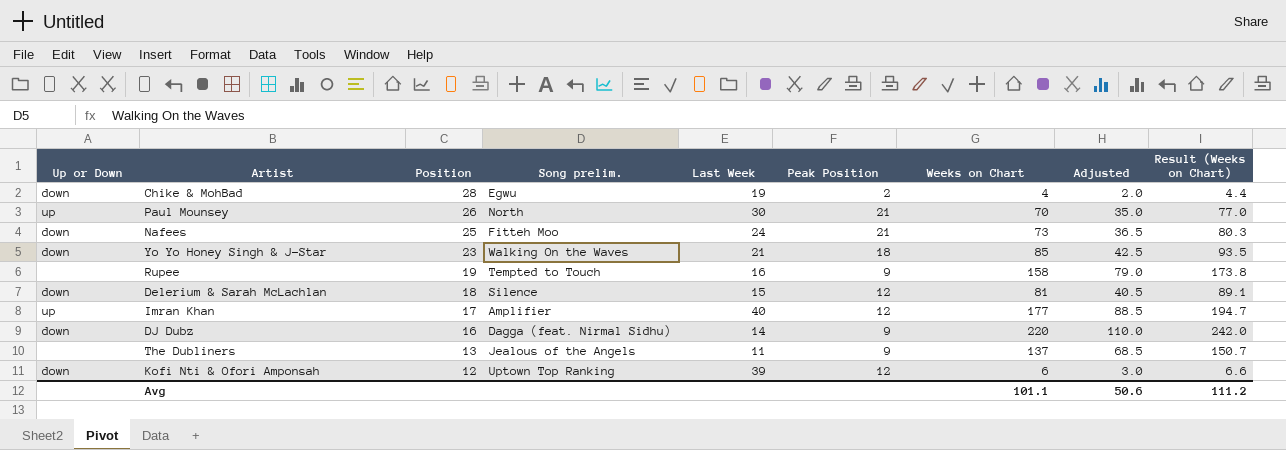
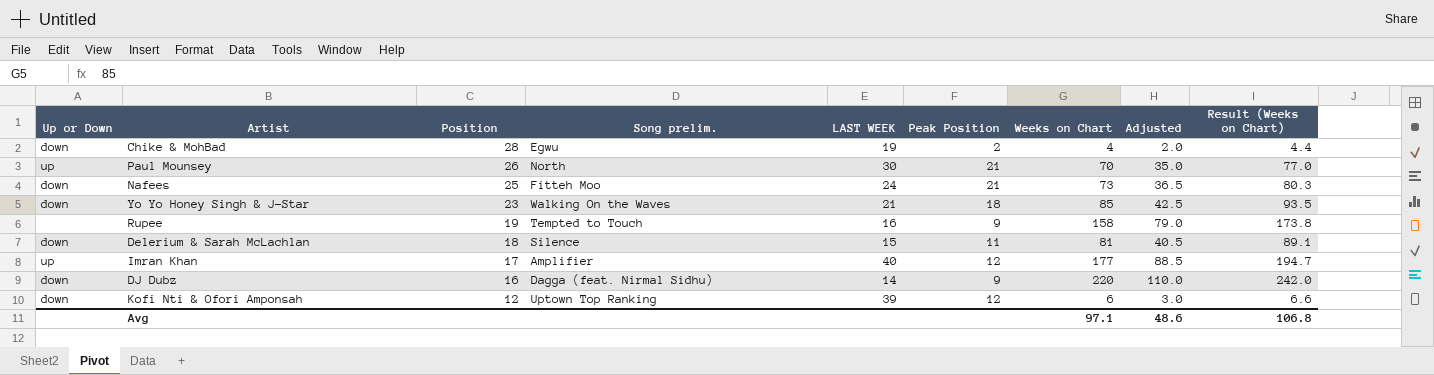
column name: Last Week -> LAST WEEK
row The Dubliners: none | 13 | Jealous of the Angels | 11 | 9 | 137 | 68.5 | 150.7 -> none
Delerium & Sarah McLachlan | Peak Position: 12 -> 11
Avg | Weeks on Chart: 101.1 -> 97.1
Avg | Adjusted: 50.6 -> 48.6
Avg | Result (Weeks on Chart): 111.2 -> 106.8

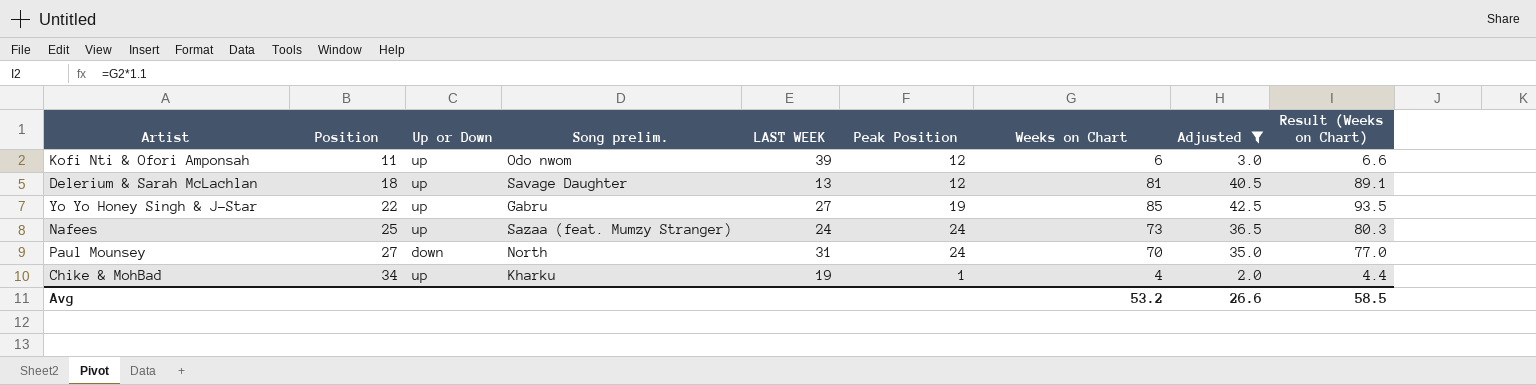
filter: none -> Adjusted <= 42.5
row order: Position descending -> Position ascending
column Up or Down | position: 1 -> 3
Kofi Nti & Ofori Amponsah | Position: 12 -> 11
Kofi Nti & Ofori Amponsah | Up or Down: down -> up
Kofi Nti & Ofori Amponsah | Song prelim.: Uptown Top Ranking -> Odo nwom
Delerium & Sarah McLachlan | Up or Down: down -> up
Delerium & Sarah McLachlan | Song prelim.: Silence -> Savage Daughter
Delerium & Sarah McLachlan | LAST WEEK: 15 -> 13
Delerium & Sarah McLachlan | Peak Position: 11 -> 12
Yo Yo Honey Singh & J-Star | Position: 23 -> 22
Yo Yo Honey Singh & J-Star | Up or Down: down -> up
Yo Yo Honey Singh & J-Star | Song prelim.: Walking On the Waves -> Gabru
Yo Yo Honey Singh & J-Star | LAST WEEK: 21 -> 27
Yo Yo Honey Singh & J-Star | Peak Position: 18 -> 19
Nafees | Up or Down: down -> up
Nafees | Song prelim.: Fitteh Moo -> Sazaa (feat. Mumzy Stranger)
Nafees | Peak Position: 21 -> 24
Paul Mounsey | Position: 26 -> 27
Paul Mounsey | Up or Down: up -> down
Paul Mounsey | LAST WEEK: 30 -> 31
Paul Mounsey | Peak Position: 21 -> 24
Chike & MohBad | Position: 28 -> 34
Chike & MohBad | Up or Down: down -> up
Chike & MohBad | Song prelim.: Egwu -> Kharku
Chike & MohBad | Peak Position: 2 -> 1
Avg | Weeks on Chart: 97.1 -> 53.2
Avg | Adjusted: 48.6 -> 26.6
Avg | Result (Weeks on Chart): 106.8 -> 58.5

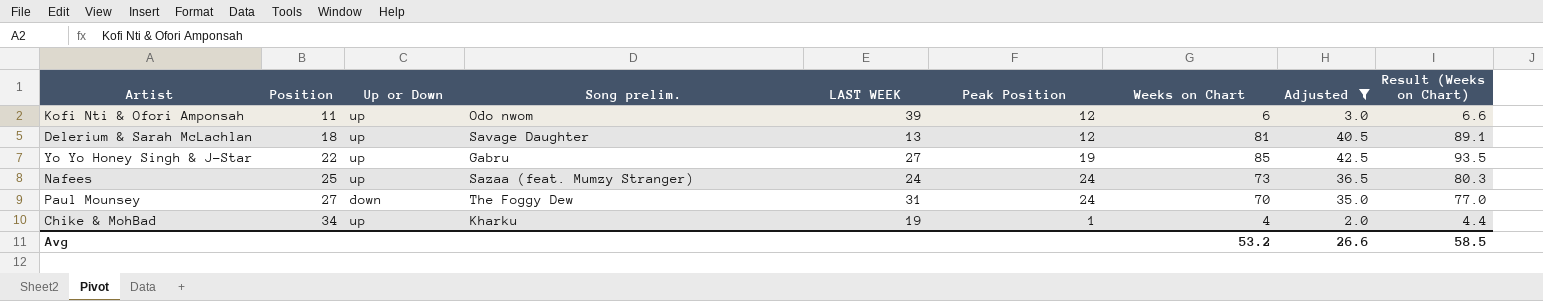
Paul Mounsey | Song prelim.: North -> The Foggy Dew

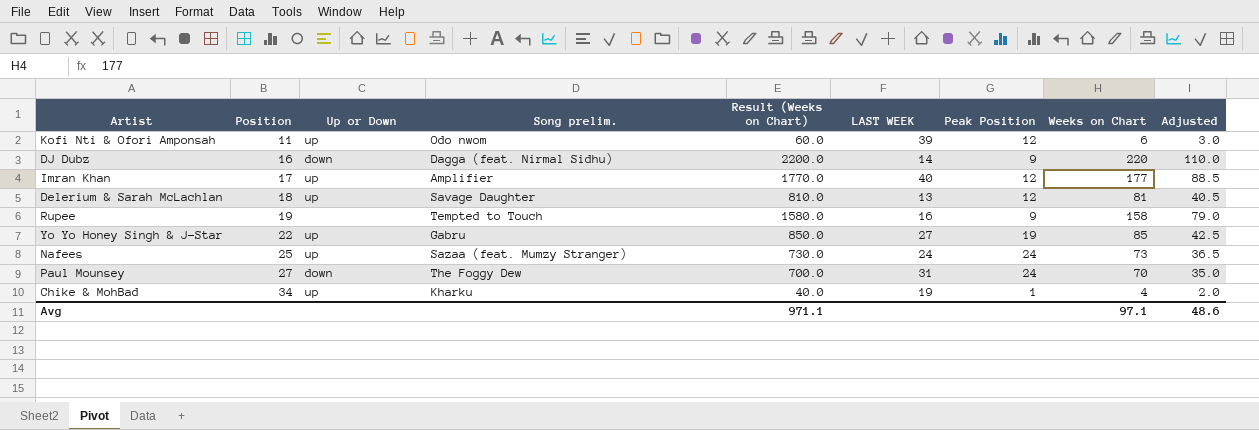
filter: Adjusted <= 42.5 -> none
column Result (Weeks on Chart) | formula: [Weeks on Chart] * 1.1 -> [Weeks on Chart] * 10
column Result (Weeks on Chart) | position: 9 -> 5
Avg | Result (Weeks on Chart): 58.5 -> 971.1
Avg | Weeks on Chart: 53.2 -> 97.1
Avg | Adjusted: 26.6 -> 48.6

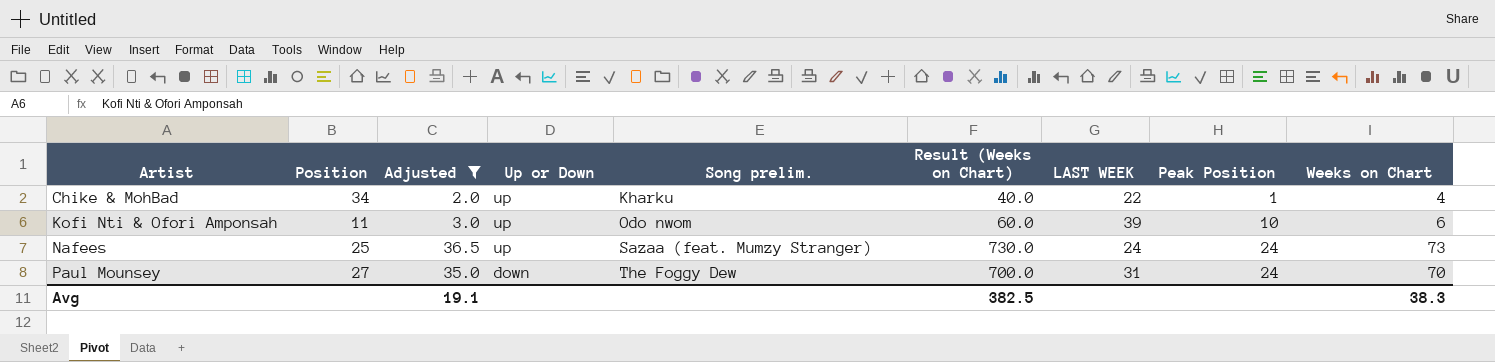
filter: none -> Adjusted <= 36.5
row order: Position ascending -> Artist ascending
column Adjusted | position: 9 -> 3
Chike & MohBad | LAST WEEK: 19 -> 22
Kofi Nti & Ofori Amponsah | Peak Position: 12 -> 10
Avg | Adjusted: 48.6 -> 19.1
Avg | Result (Weeks on Chart): 971.1 -> 382.5
Avg | Weeks on Chart: 97.1 -> 38.3

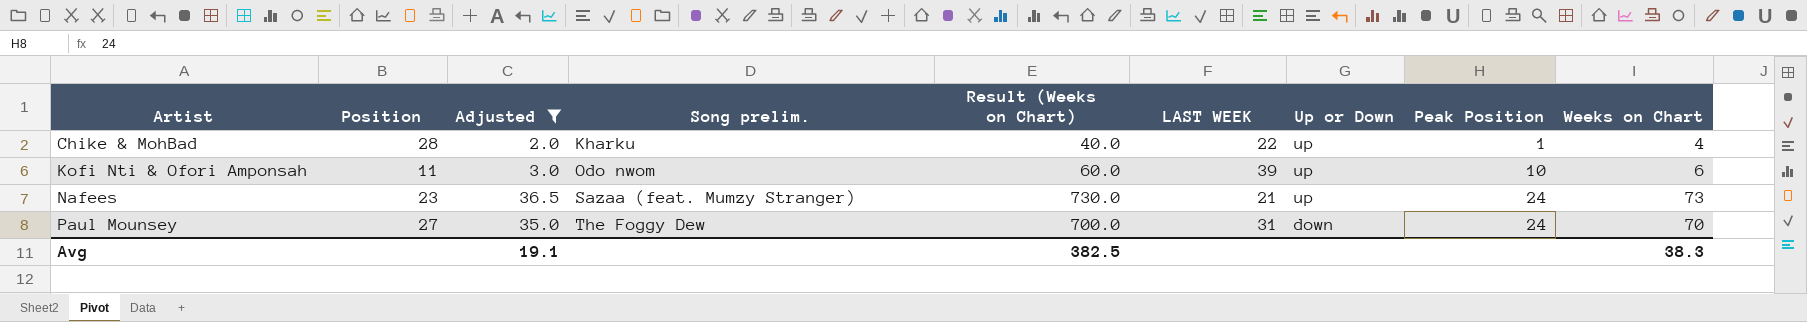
column Up or Down | position: 4 -> 7
Chike & MohBad | Position: 34 -> 28
Nafees | Position: 25 -> 23
Nafees | LAST WEEK: 24 -> 21

